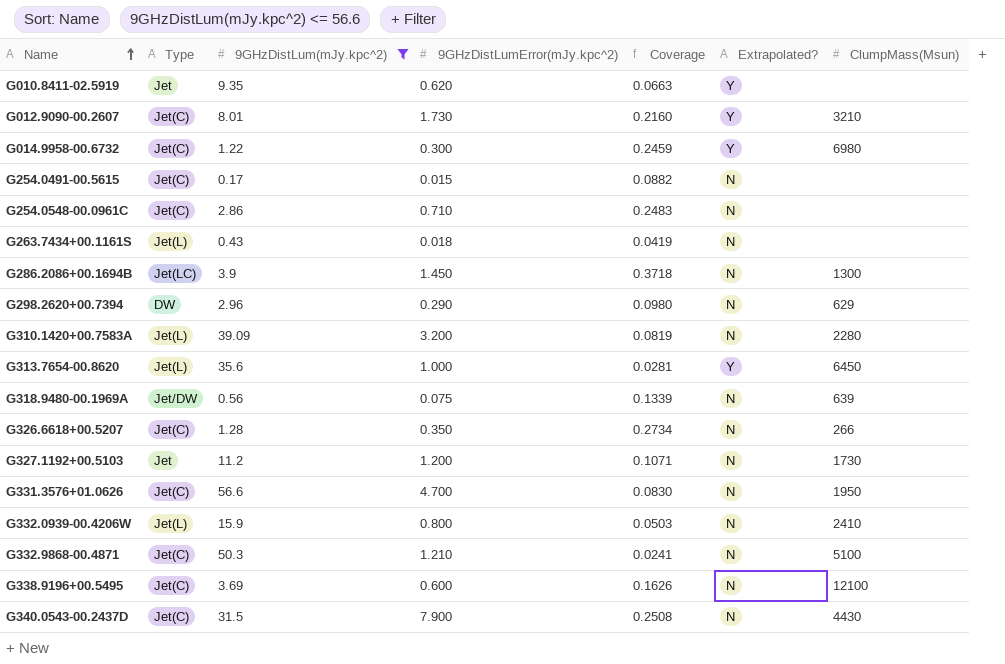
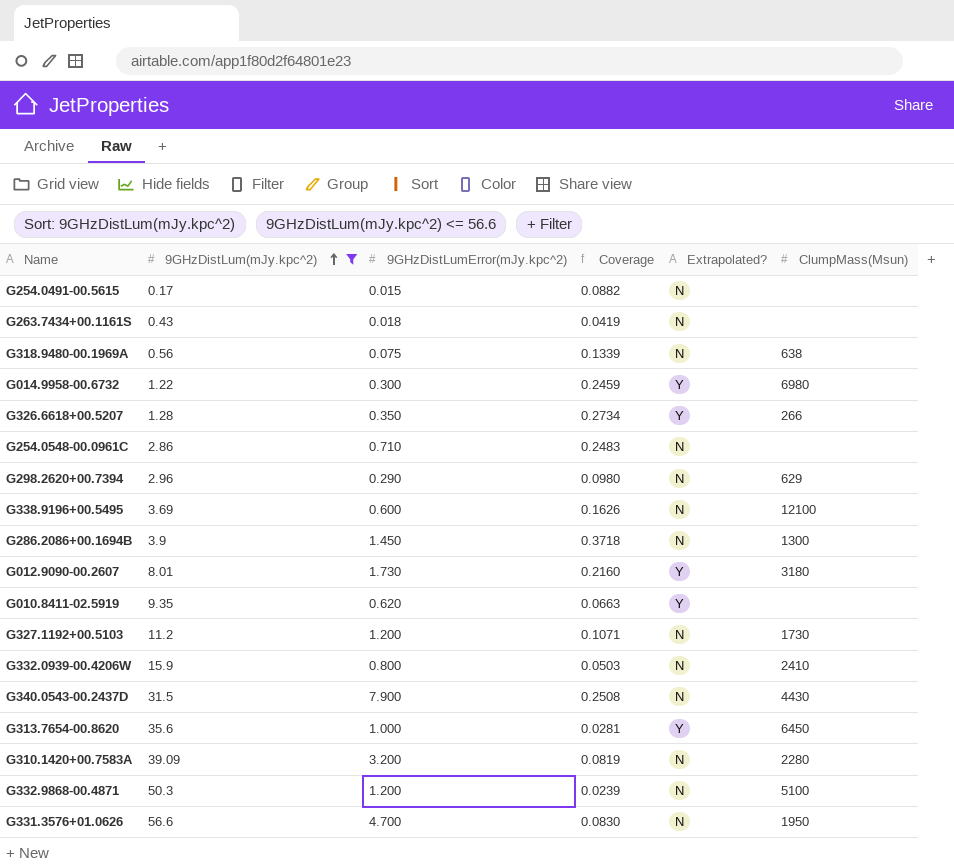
row order: Name ascending -> 9GHzDistLum(mJy.kpc^2) ascending
column Type | position: 2 -> none
G318.9480-00.1969A | ClumpMass(Msun): 639 -> 638
G326.6618+00.5207 | Extrapolated?: N -> Y
G012.9090-00.2607 | ClumpMass(Msun): 3210 -> 3180
G332.9868-00.4871 | 9GHzDistLumError(mJy.kpc^2): 1.210 -> 1.200
G332.9868-00.4871 | Coverage: 0.0241 -> 0.0239

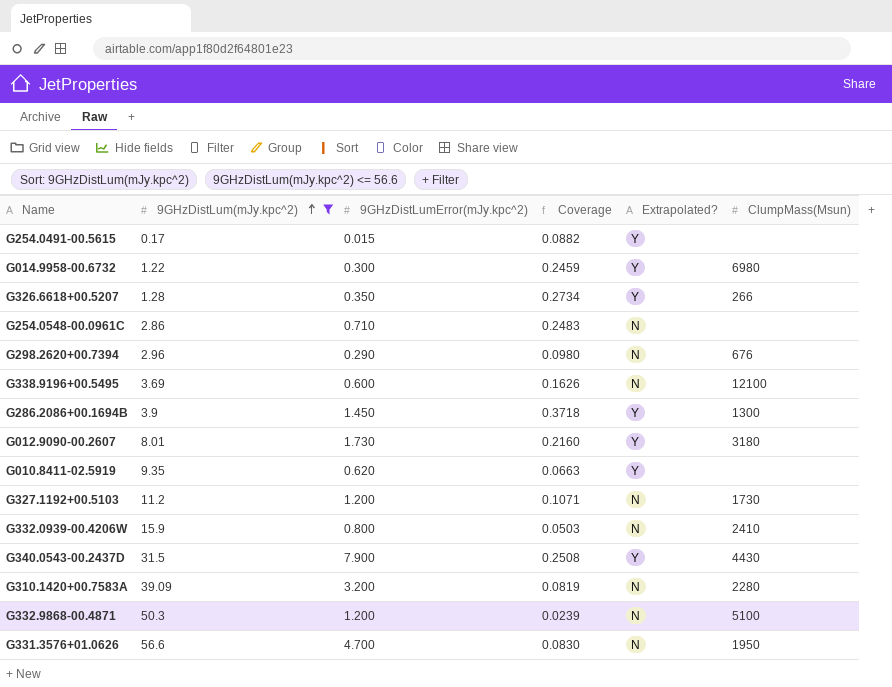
row G263.7434+00.1161S: 0.43 | 0.018 | 0.0419 | N | none -> none
row G318.9480-00.1969A: 0.56 | 0.075 | 0.1339 | N | 638 -> none
row G313.7654-00.8620: 35.6 | 1.000 | 0.0281 | Y | 6450 -> none
G254.0491-00.5615 | Extrapolated?: N -> Y
G298.2620+00.7394 | ClumpMass(Msun): 629 -> 676
G286.2086+00.1694B | Extrapolated?: N -> Y
G340.0543-00.2437D | Extrapolated?: N -> Y

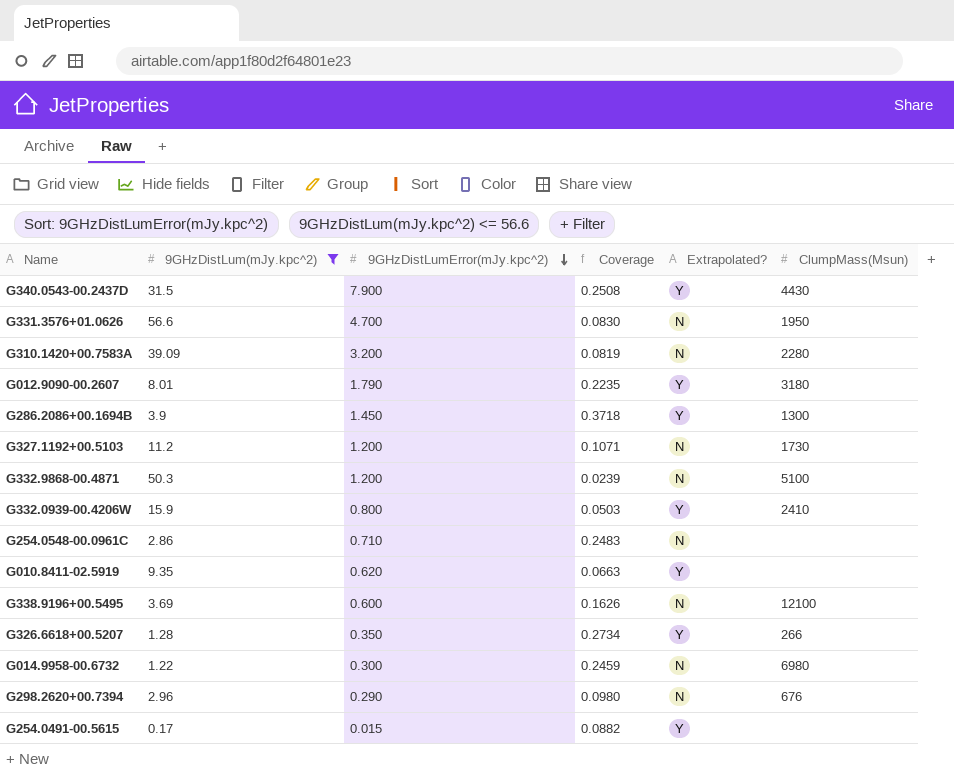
row order: 9GHzDistLum(mJy.kpc^2) ascending -> 9GHzDistLumError(mJy.kpc^2) descending
G012.9090-00.2607 | 9GHzDistLumError(mJy.kpc^2): 1.730 -> 1.790
G012.9090-00.2607 | Coverage: 0.2160 -> 0.2235
G332.0939-00.4206W | Extrapolated?: N -> Y
G014.9958-00.6732 | Extrapolated?: Y -> N

